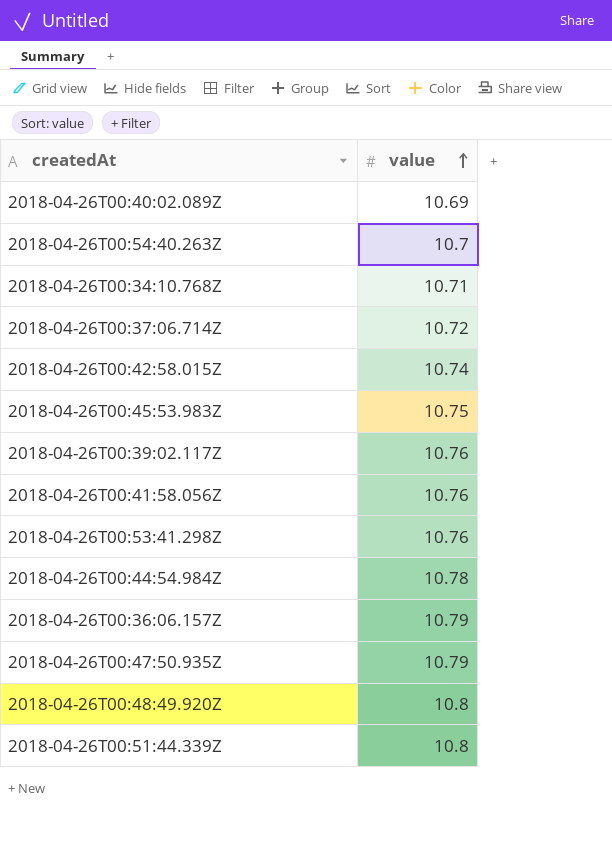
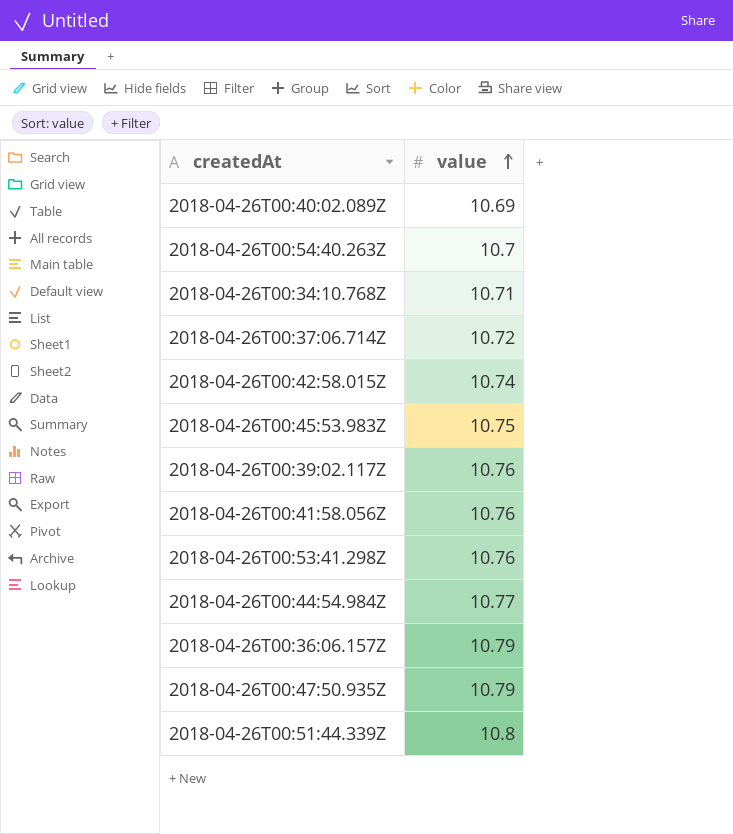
row 2018-04-26T00:48:49.920Z: 10.8 -> none
2018-04-26T00:44:54.984Z | value: 10.78 -> 10.77

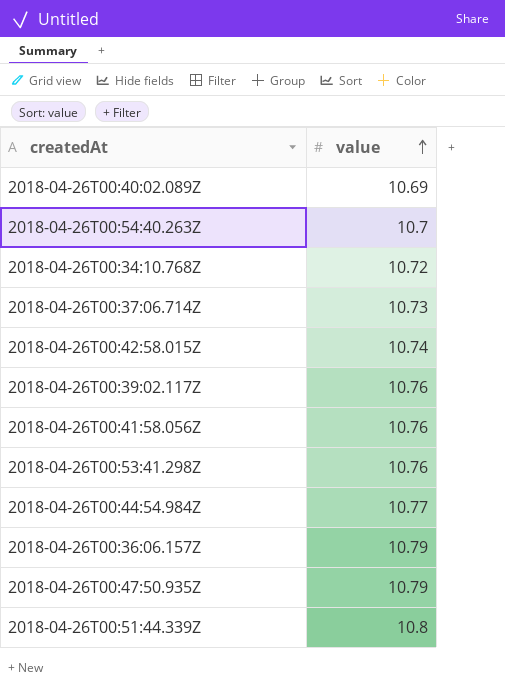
row 2018-04-26T00:45:53.983Z: 10.75 -> none
2018-04-26T00:34:10.768Z | value: 10.71 -> 10.72
2018-04-26T00:37:06.714Z | value: 10.72 -> 10.73

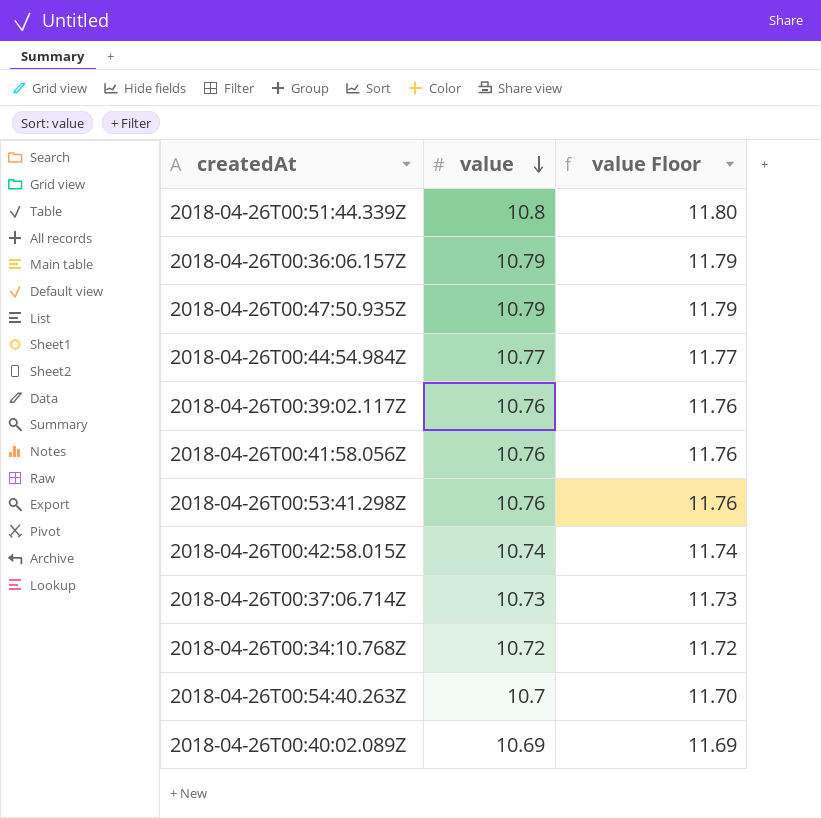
row order: value ascending -> value descending
column value Floor | formula: none -> [value] + 1

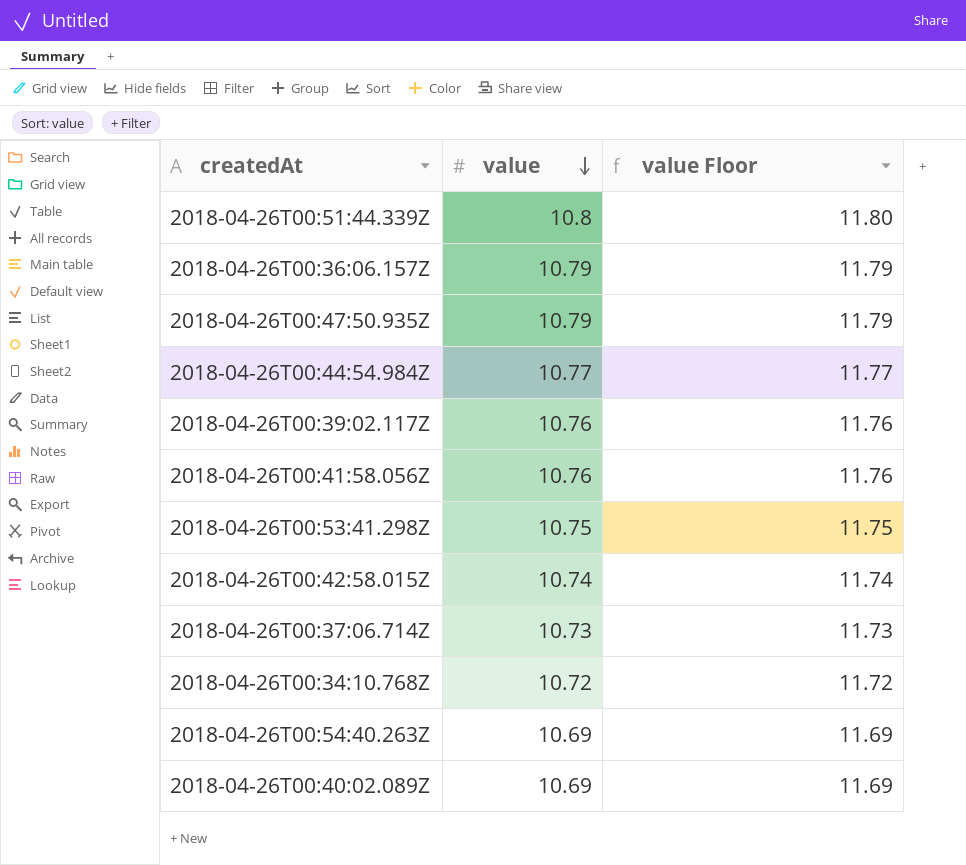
2018-04-26T00:53:41.298Z | value: 10.76 -> 10.75
2018-04-26T00:53:41.298Z | value Floor: 11.76 -> 11.75
2018-04-26T00:54:40.263Z | value: 10.7 -> 10.69
2018-04-26T00:54:40.263Z | value Floor: 11.70 -> 11.69

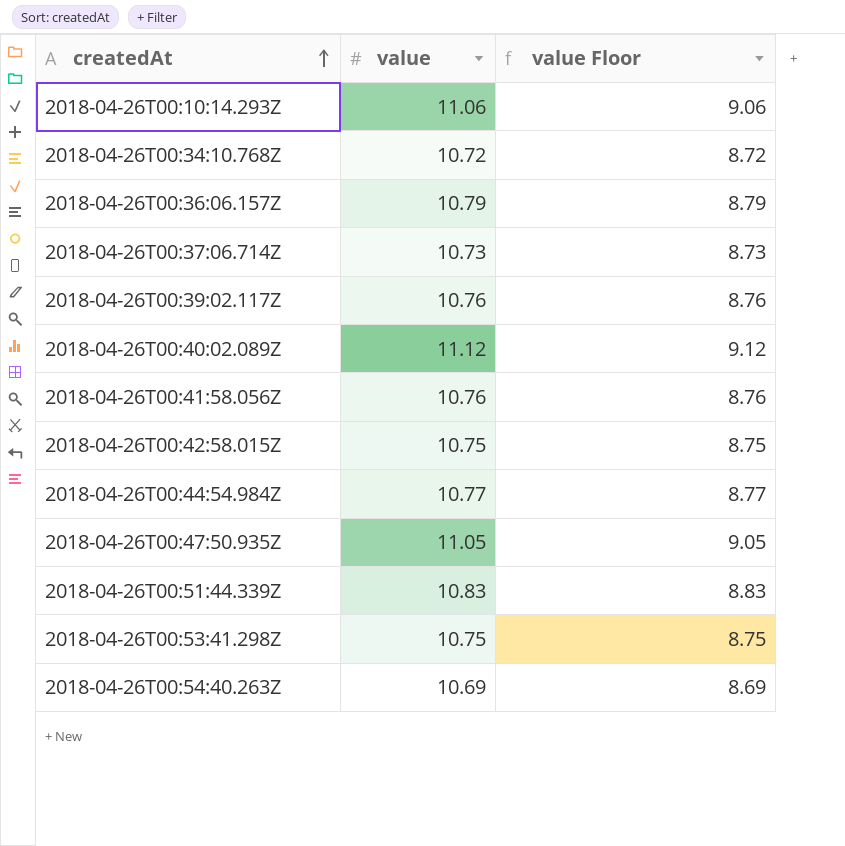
row order: value descending -> createdAt ascending
column value Floor | formula: [value] + 1 -> [value] - 2
row 2018-04-26T00:10:14.293Z: none -> 11.06 | 9.06
2018-04-26T00:40:02.089Z | value: 10.69 -> 11.12
2018-04-26T00:42:58.015Z | value: 10.74 -> 10.75
2018-04-26T00:47:50.935Z | value: 10.79 -> 11.05
2018-04-26T00:51:44.339Z | value: 10.8 -> 10.83

